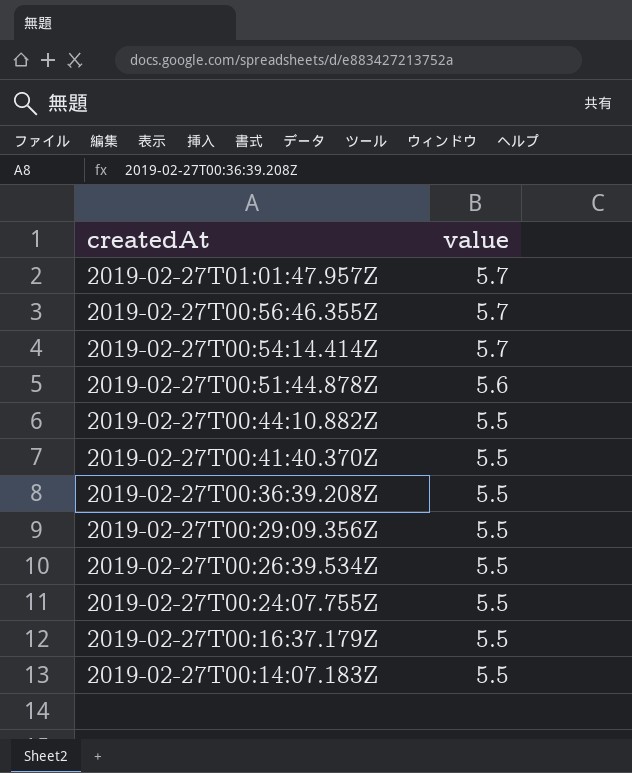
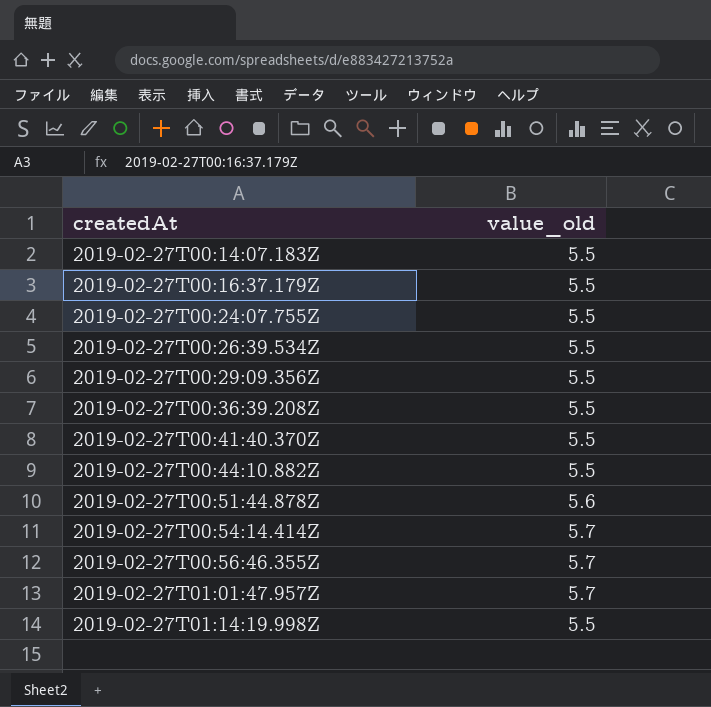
row order: createdAt descending -> createdAt ascending
column name: value -> value_old
row 2019-02-27T01:14:19.998Z: none -> 5.5

